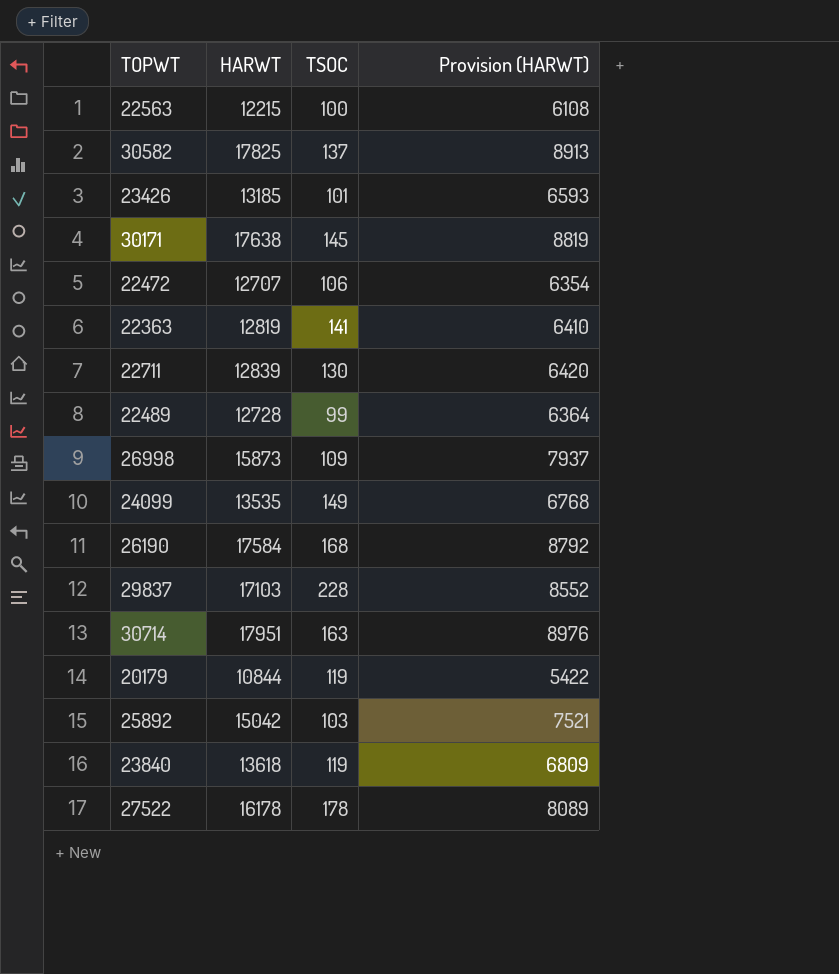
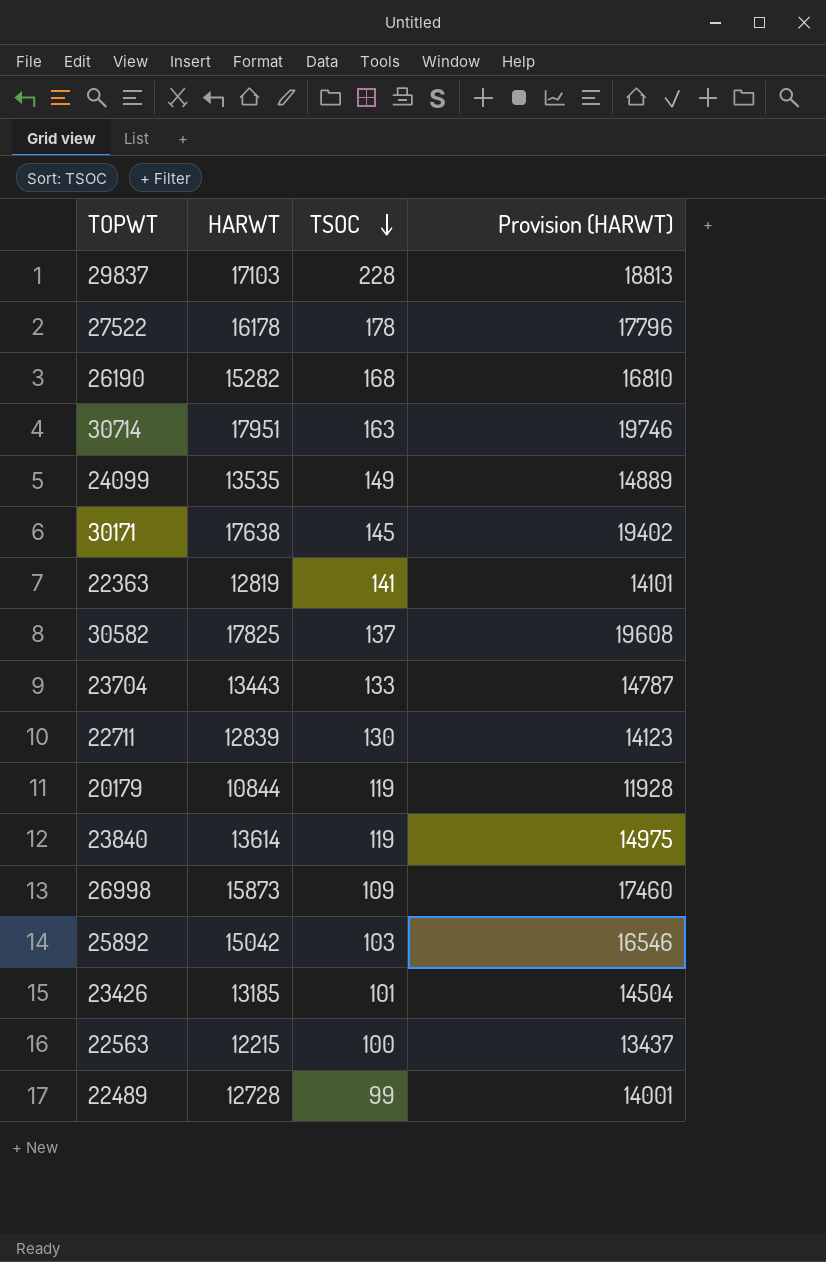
row order: none -> TSOC descending
column Provision (HARWT) | formula: [HARWT] * 0.5 -> [HARWT] * 1.1
row 22472: 12707 | 106 | 6354 -> none
26190 | HARWT: 17584 -> 15282
row 23704: none -> 13443 | 133 | 14787
23840 | HARWT: 13618 -> 13614

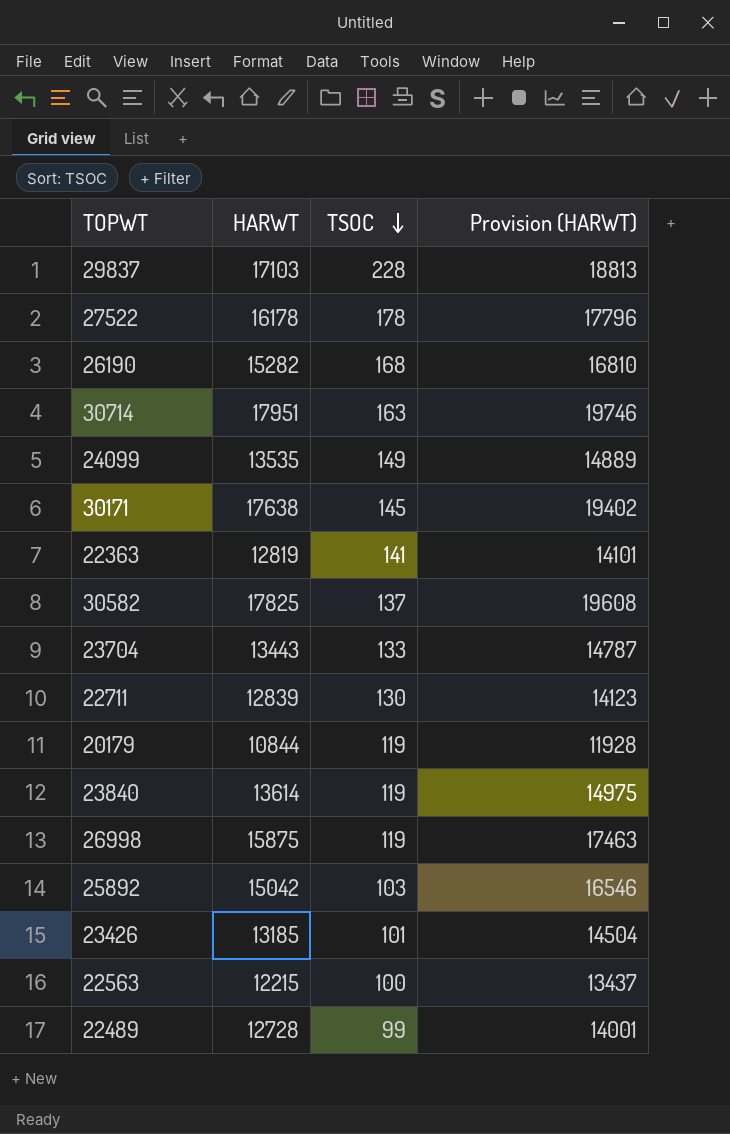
26998 | HARWT: 15873 -> 15875
26998 | TSOC: 109 -> 119
26998 | Provision (HARWT): 17460 -> 17463

